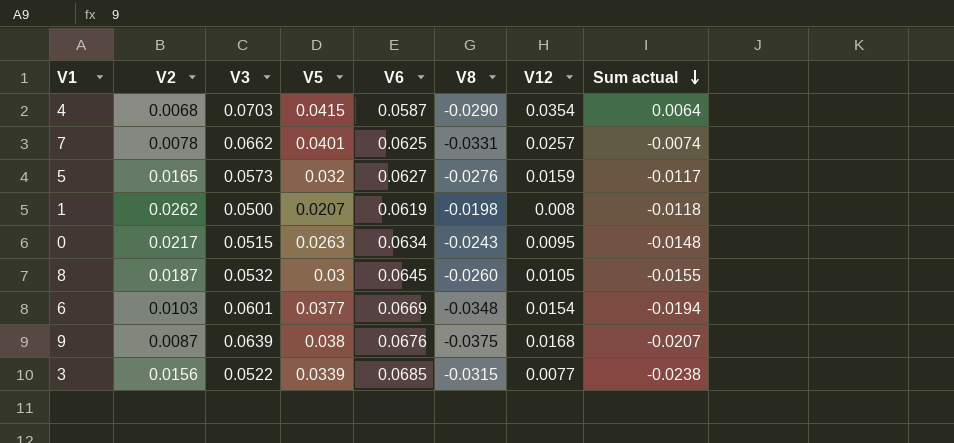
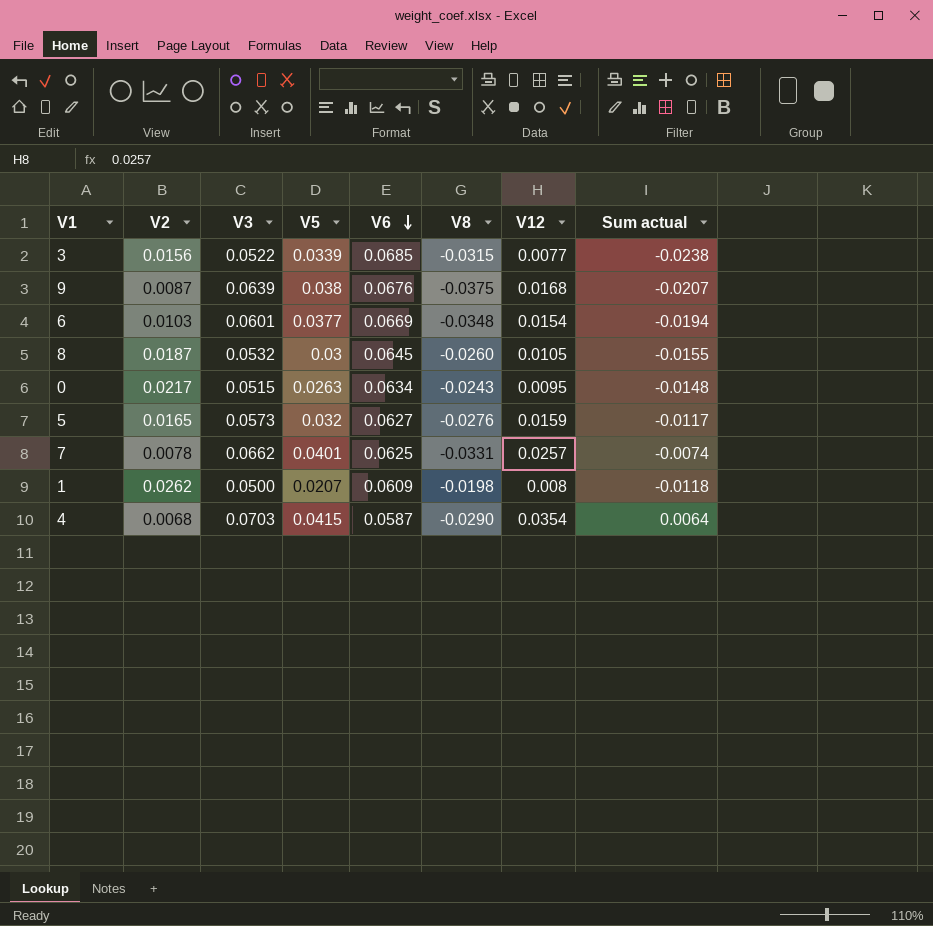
row order: Sum actual descending -> V6 descending
1 | V6: 0.0619 -> 0.0609

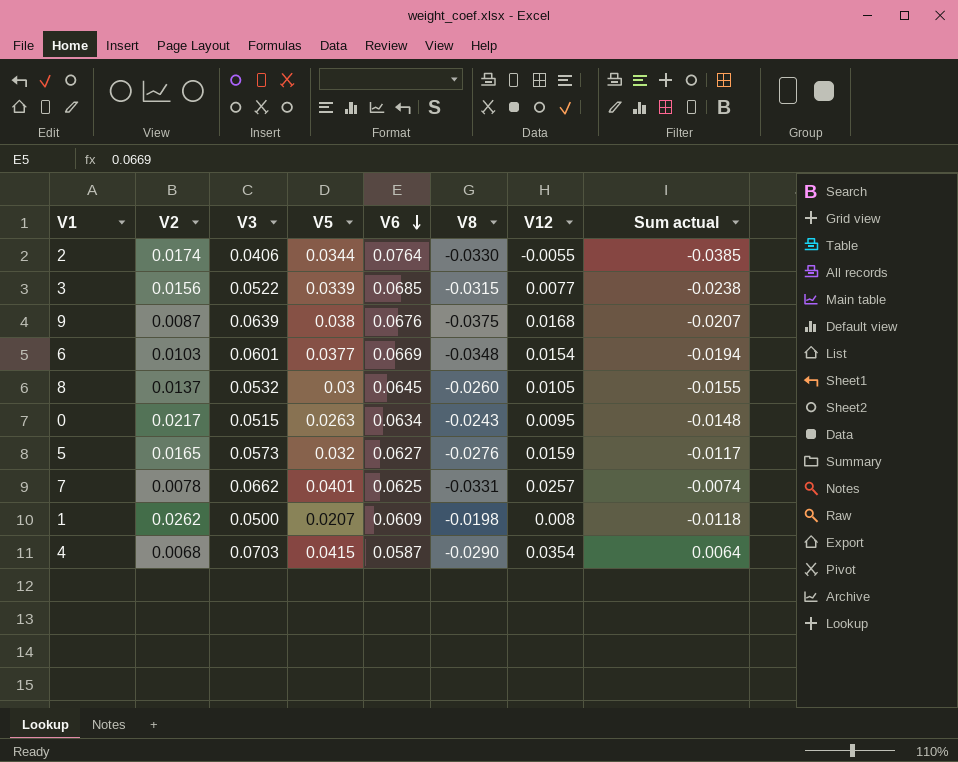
row 2: none -> 0.0174 | 0.0406 | 0.0344 | 0.0764 | -0.0330 | -0.0055 | -0.0385
8 | V2: 0.0187 -> 0.0137

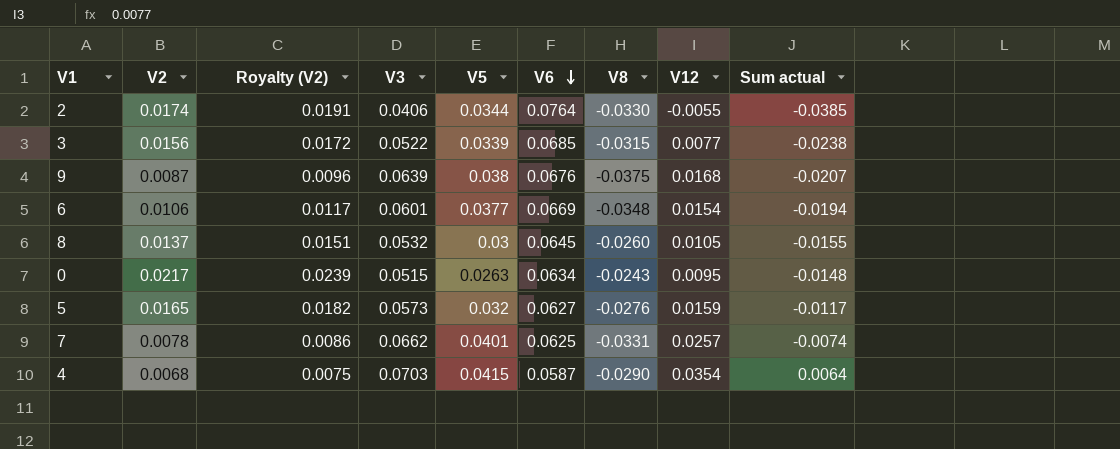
column Royalty (V2) | formula: none -> [V2] * 1.1
row 1: 0.0262 | 0.0500 | 0.0207 | 0.0609 | -0.0198 | 0.008 | -0.0118 -> none
6 | V2: 0.0103 -> 0.0106

